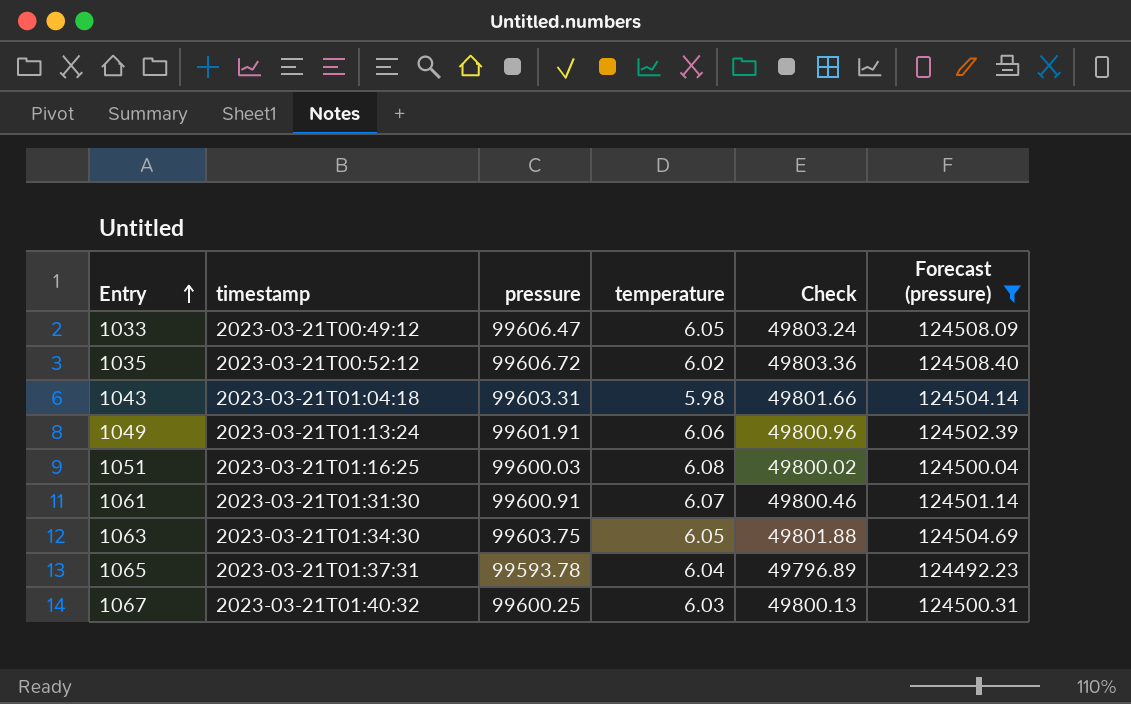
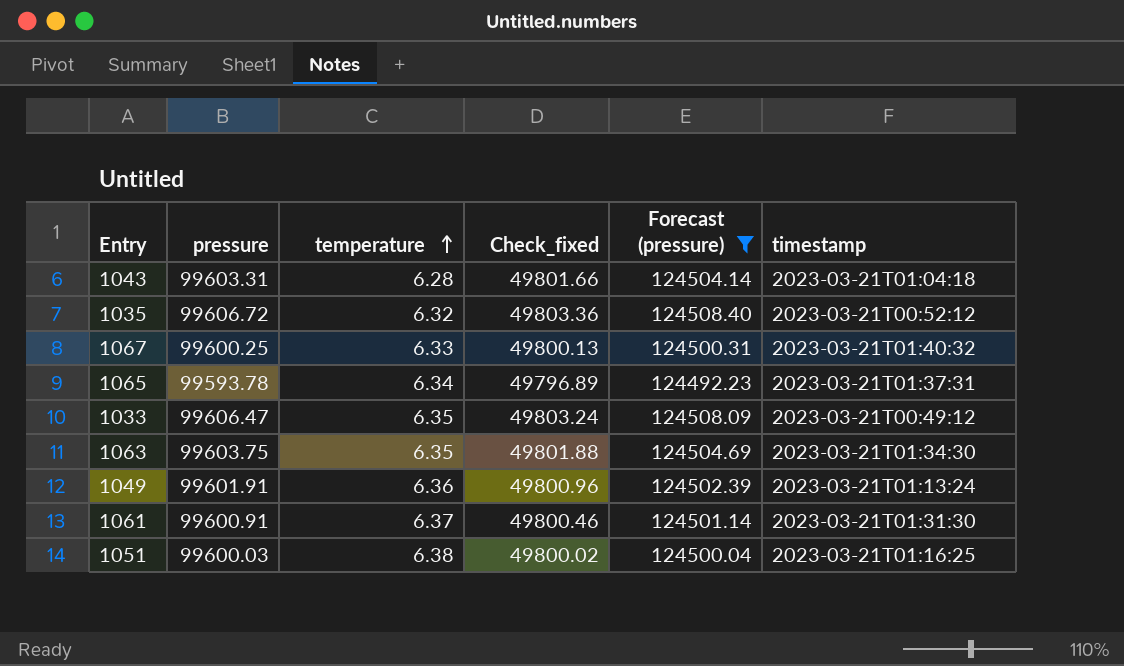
row order: Entry ascending -> temperature ascending
column name: Check -> Check_fixed
column timestamp | position: 2 -> 6
1043 | temperature: 5.98 -> 6.28
1035 | temperature: 6.02 -> 6.32
1067 | temperature: 6.03 -> 6.33
1065 | temperature: 6.04 -> 6.34
1033 | temperature: 6.05 -> 6.35
1063 | temperature: 6.05 -> 6.35
1049 | temperature: 6.06 -> 6.36
1061 | temperature: 6.07 -> 6.37
1051 | temperature: 6.08 -> 6.38

